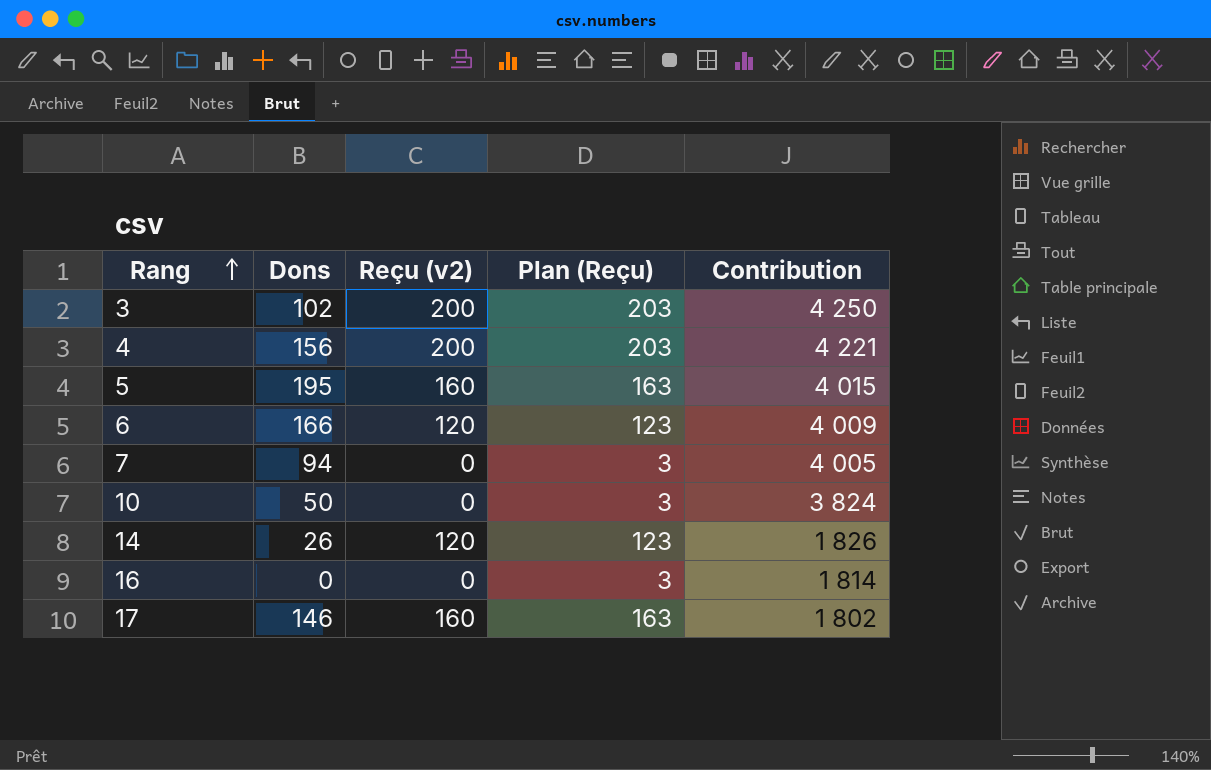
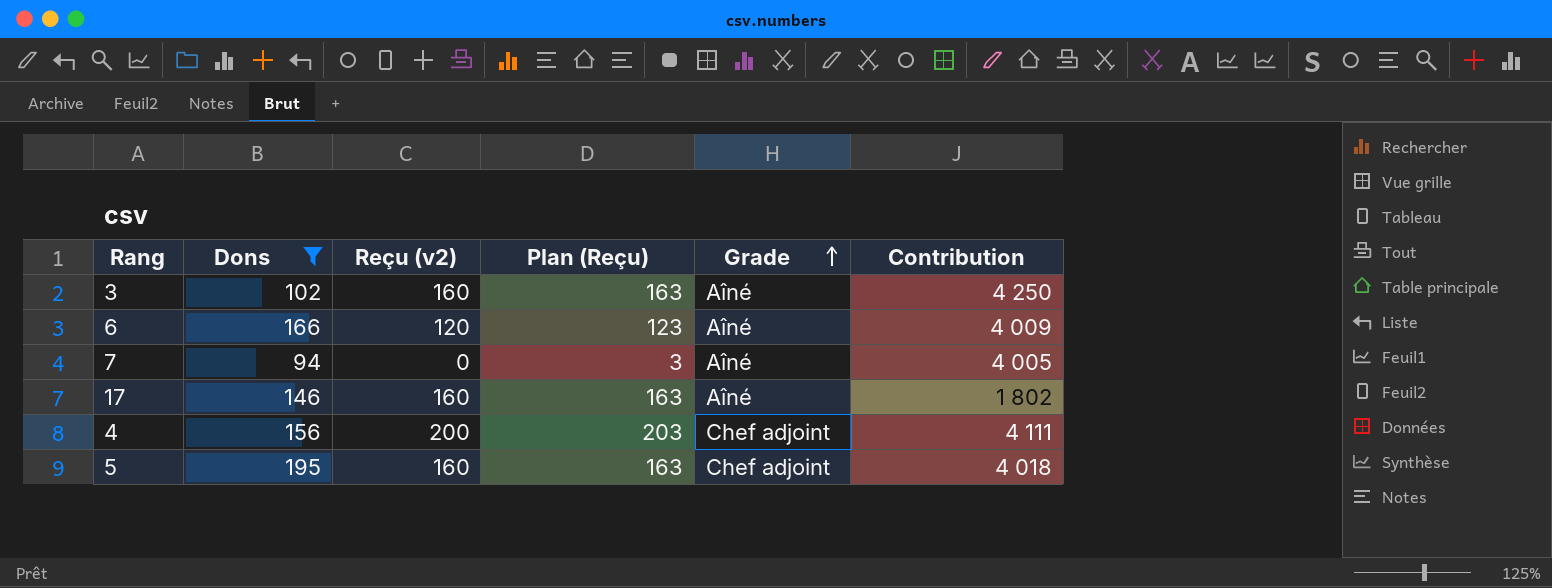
filter: none -> Dons >= 94
row order: Rang ascending -> Grade ascending
column Grade | position: none -> 5
3 | Reçu (v2): 200 -> 160
3 | Plan (Reçu): 203 -> 163
4 | Contribution: 4 221 -> 4 111
5 | Contribution: 4 015 -> 4 018

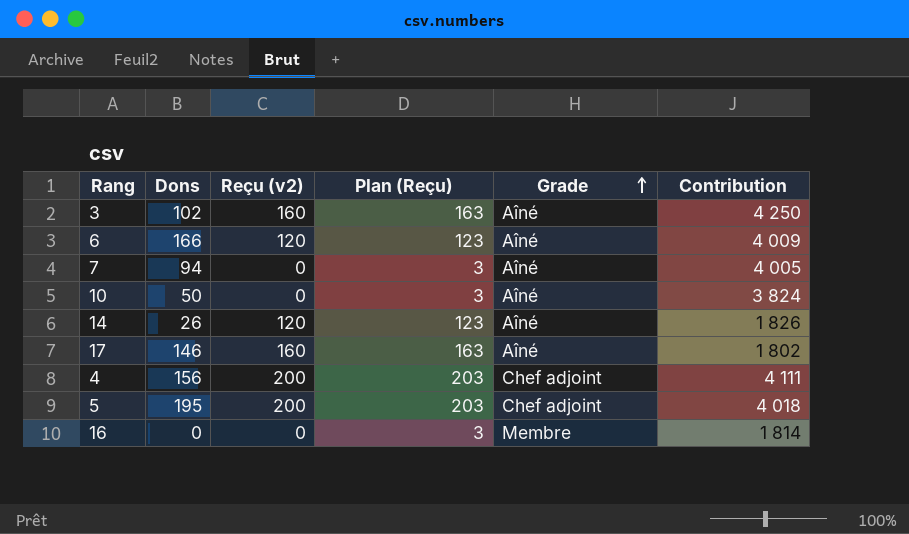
filter: Dons >= 94 -> none
5 | Reçu (v2): 160 -> 200
5 | Plan (Reçu): 163 -> 203

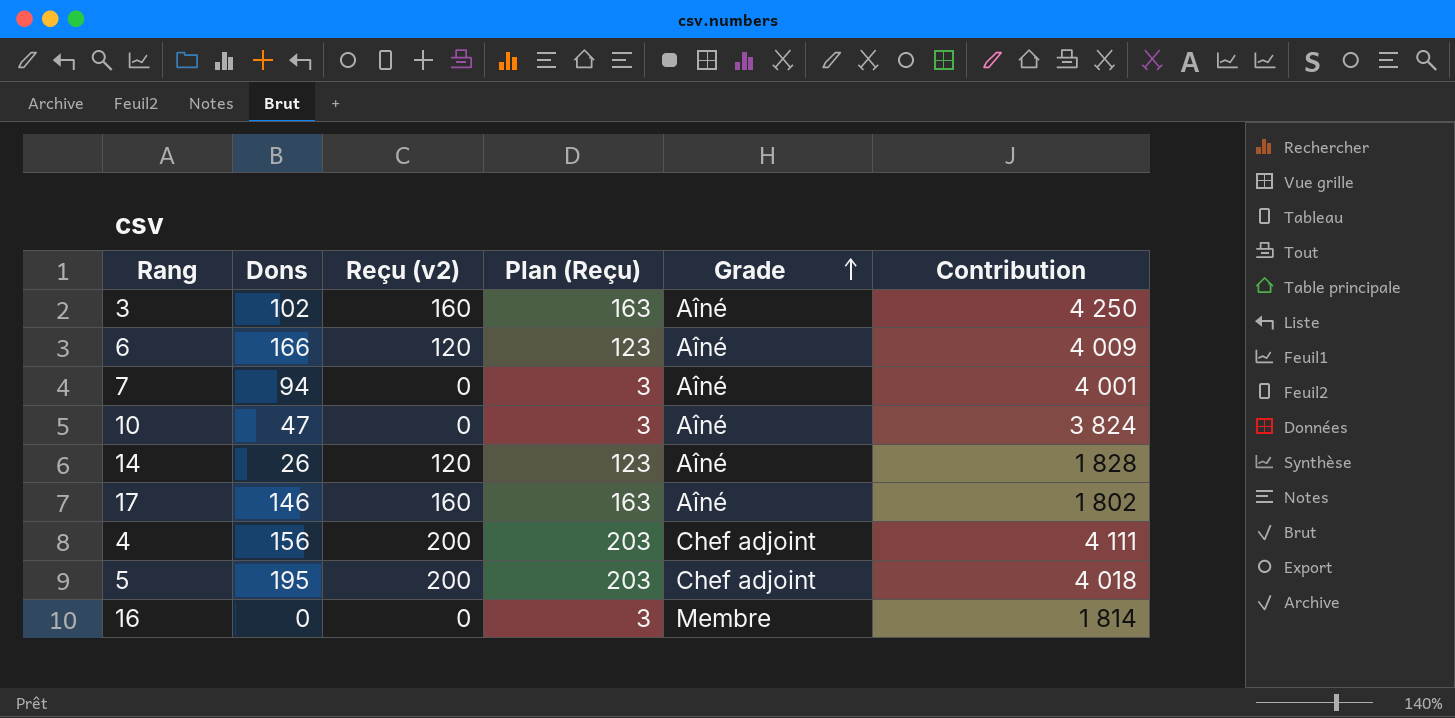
7 | Contribution: 4 005 -> 4 001
10 | Dons: 50 -> 47
14 | Contribution: 1 826 -> 1 828

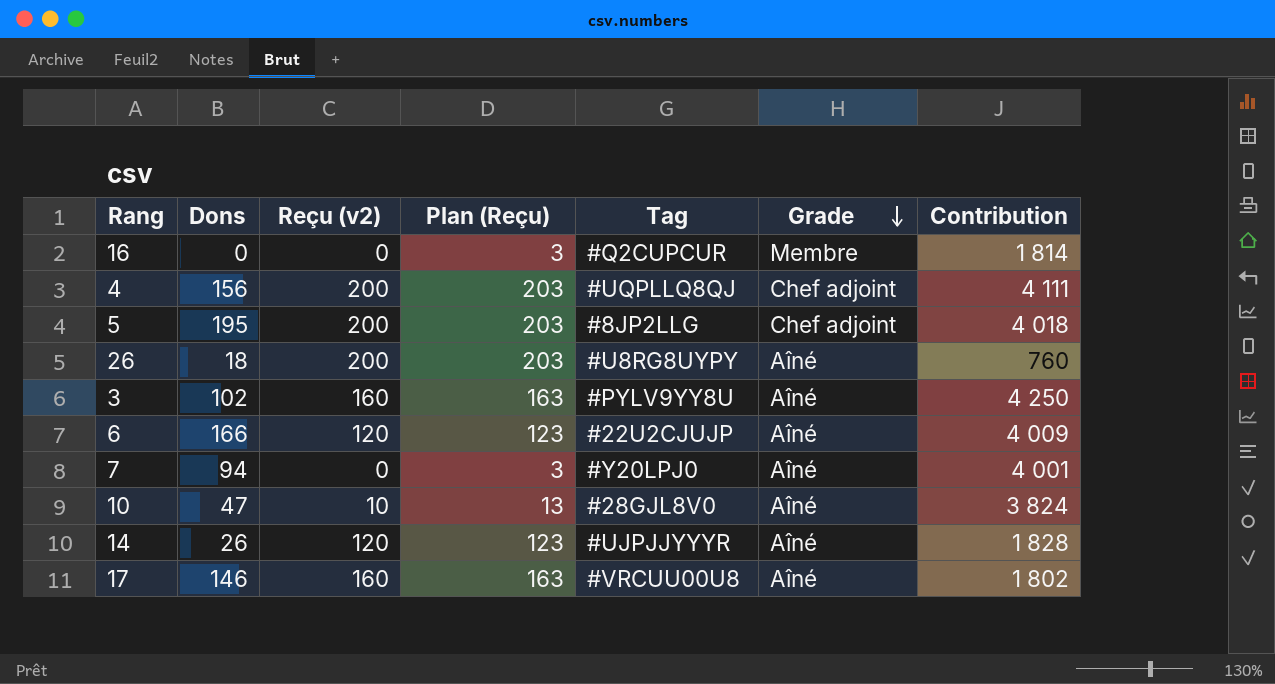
row order: Grade ascending -> Grade descending
column Tag | position: none -> 5
row 26: none -> 18 | 200 | 203 | #U8RG8UYPY | Aîné | 760
10 | Reçu (v2): 0 -> 10
10 | Plan (Reçu): 3 -> 13

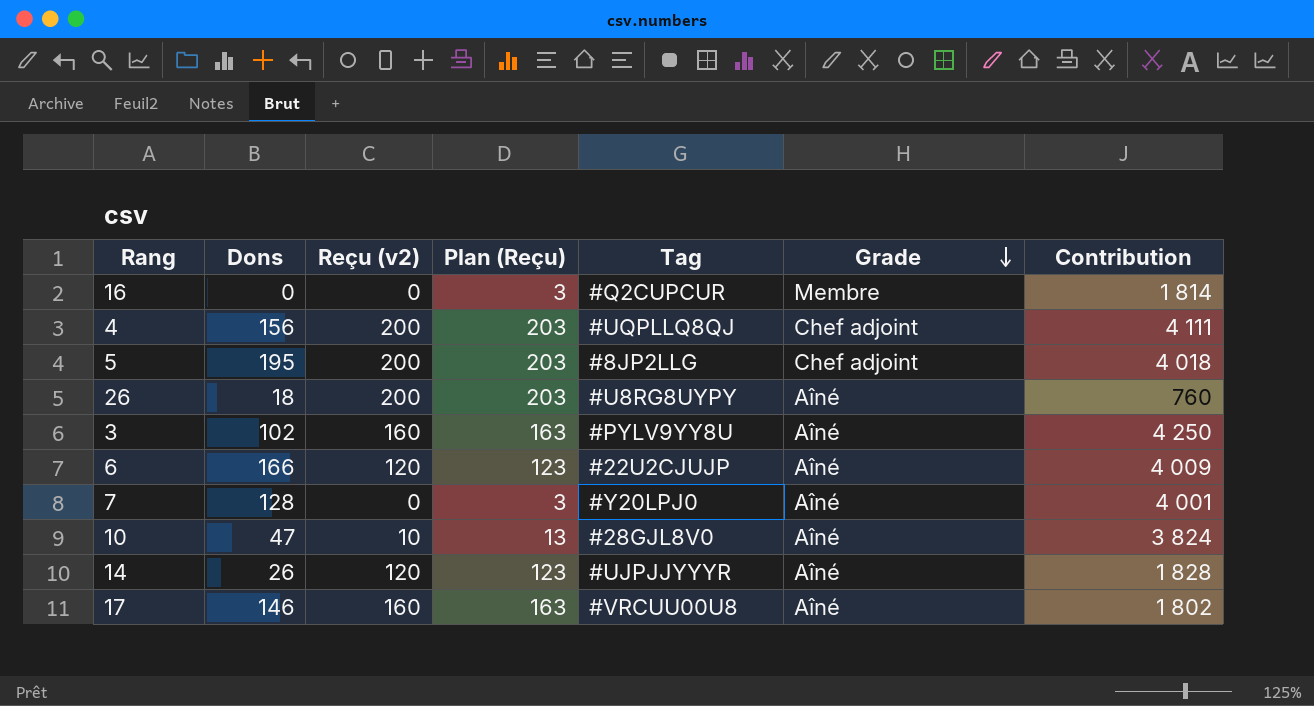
7 | Dons: 94 -> 128

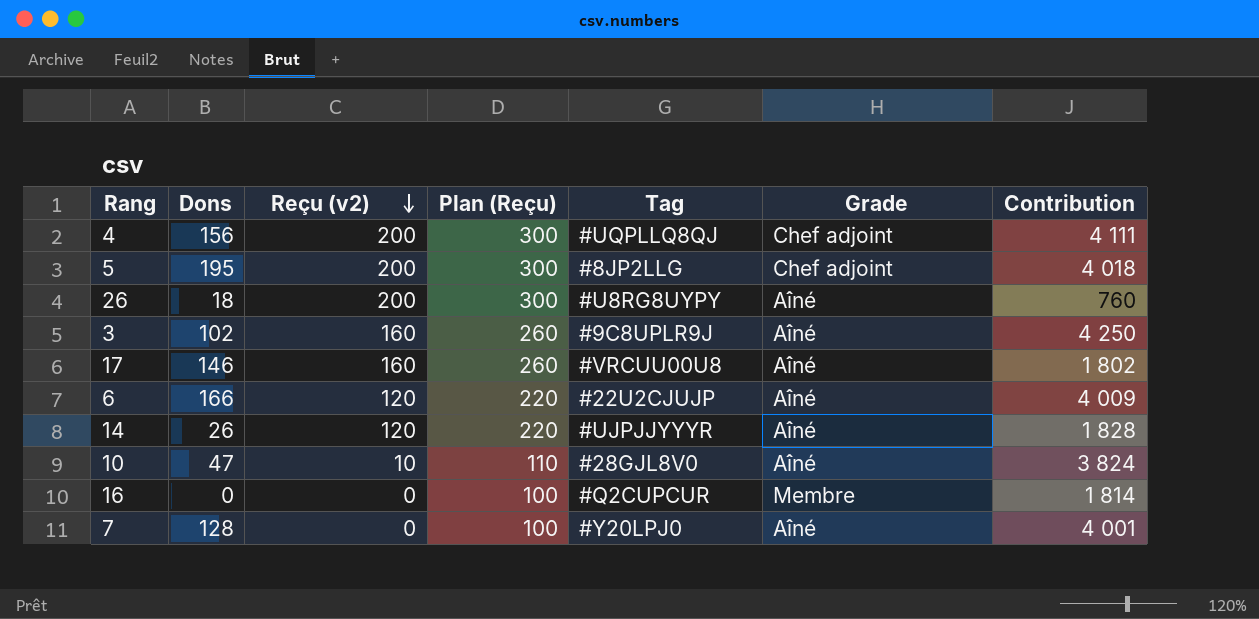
row order: Grade descending -> Reçu (v2) descending
column Plan (Reçu) | formula: [Reçu (v2)] + 3 -> [Reçu (v2)] + 100
3 | Tag: #PYLV9YY8U -> #9C8UPLR9J

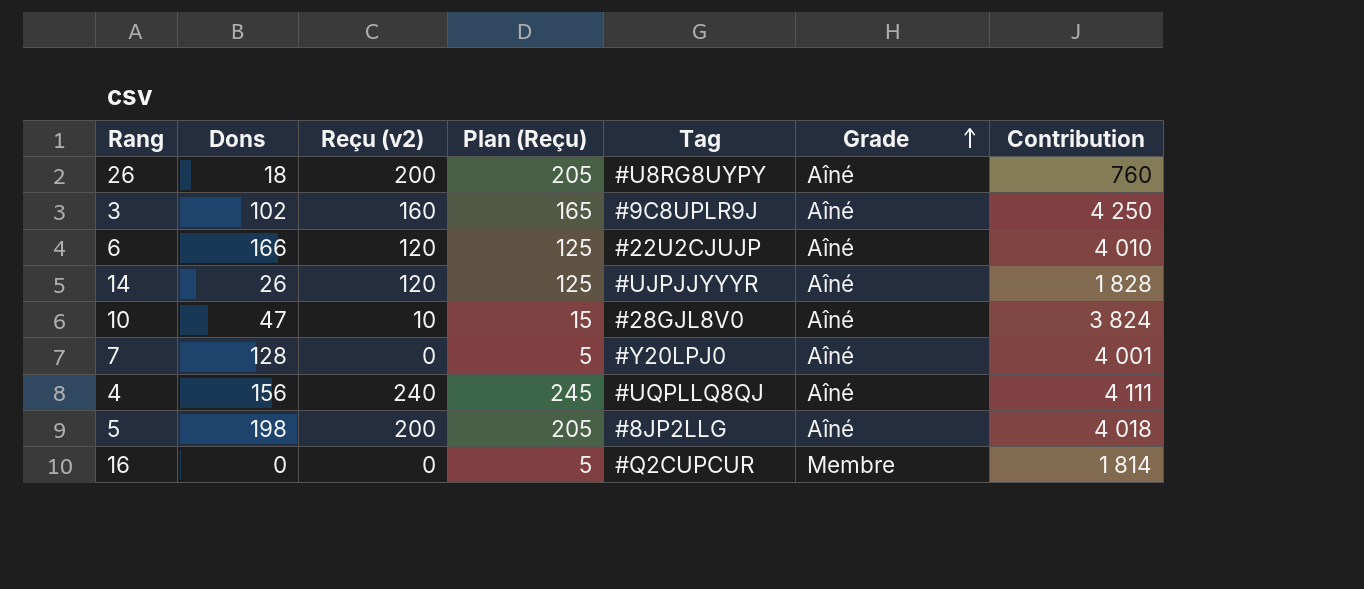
row order: Reçu (v2) descending -> Grade ascending
column Plan (Reçu) | formula: [Reçu (v2)] + 100 -> [Reçu (v2)] + 5
row 17: 146 | 160 | 260 | #VRCUU00U8 | Aîné | 1 802 -> none
6 | Contribution: 4 009 -> 4 010
4 | Reçu (v2): 200 -> 240
4 | Grade: Chef adjoint -> Aîné
5 | Dons: 195 -> 198
5 | Grade: Chef adjoint -> Aîné

